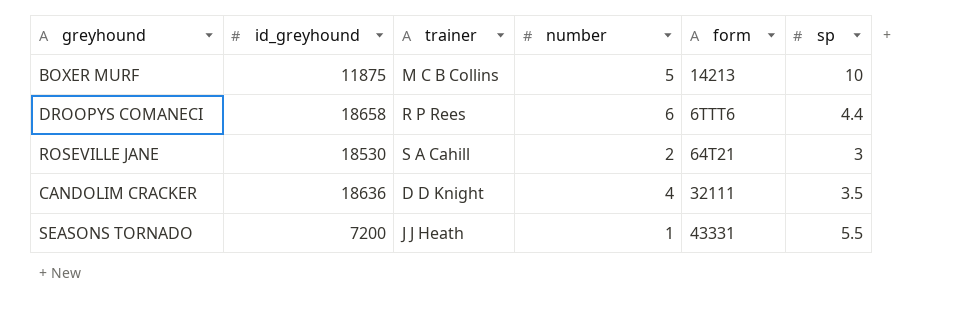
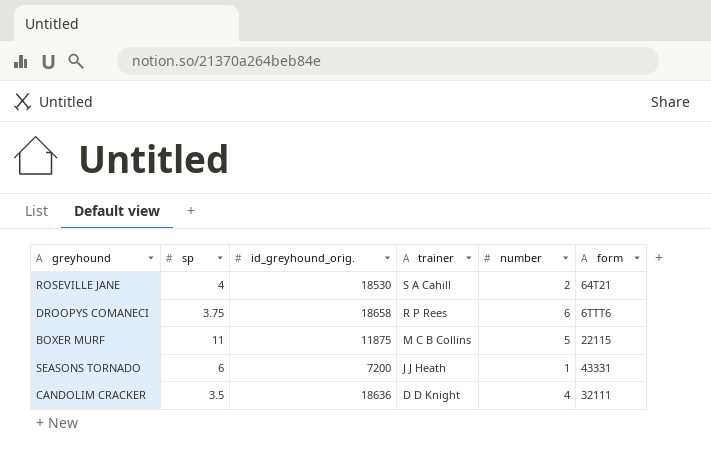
row order: none -> trainer descending
column sp | position: 6 -> 2
column name: id_greyhound -> id_greyhound_orig.
ROSEVILLE JANE | sp: 3 -> 4
DROOPYS COMANECI | sp: 4.4 -> 3.75
BOXER MURF | sp: 10 -> 11
BOXER MURF | form: 14213 -> 22115
SEASONS TORNADO | sp: 5.5 -> 6

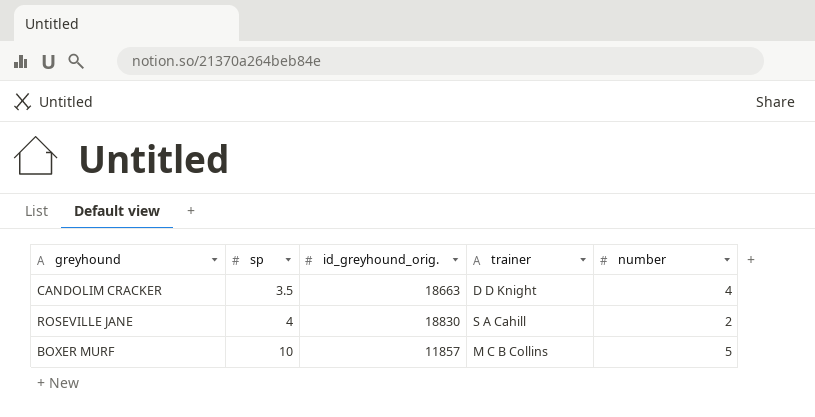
row order: trainer descending -> sp ascending
column form | position: 6 -> none
row DROOPYS COMANECI: 3.75 | 18658 | R P Rees | 6 | 6TTT6 -> none
row SEASONS TORNADO: 6 | 7200 | J J Heath | 1 | 43331 -> none
CANDOLIM CRACKER | id_greyhound_orig.: 18636 -> 18663
ROSEVILLE JANE | id_greyhound_orig.: 18530 -> 18830
BOXER MURF | sp: 11 -> 10
BOXER MURF | id_greyhound_orig.: 11875 -> 11857

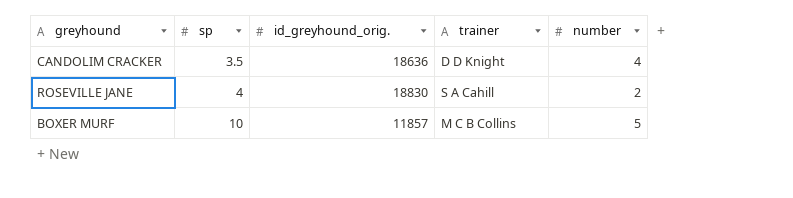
CANDOLIM CRACKER | id_greyhound_orig.: 18663 -> 18636

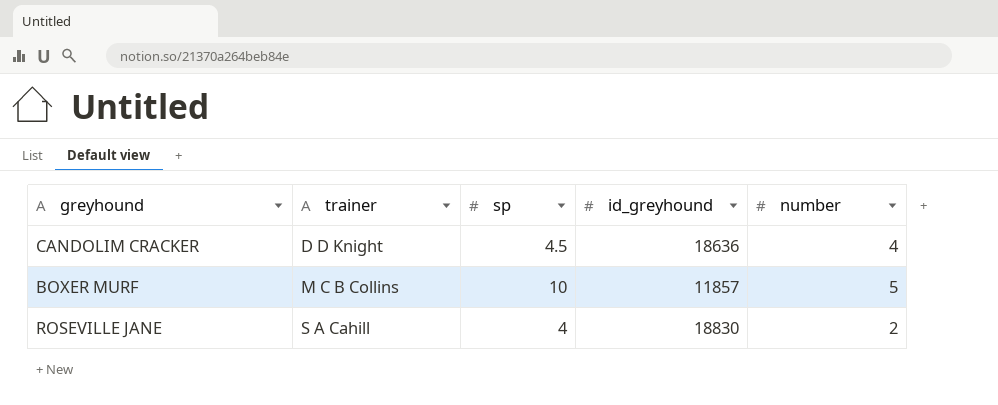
row order: sp ascending -> trainer ascending
column trainer | position: 4 -> 2
column name: id_greyhound_orig. -> id_greyhound
CANDOLIM CRACKER | sp: 3.5 -> 4.5

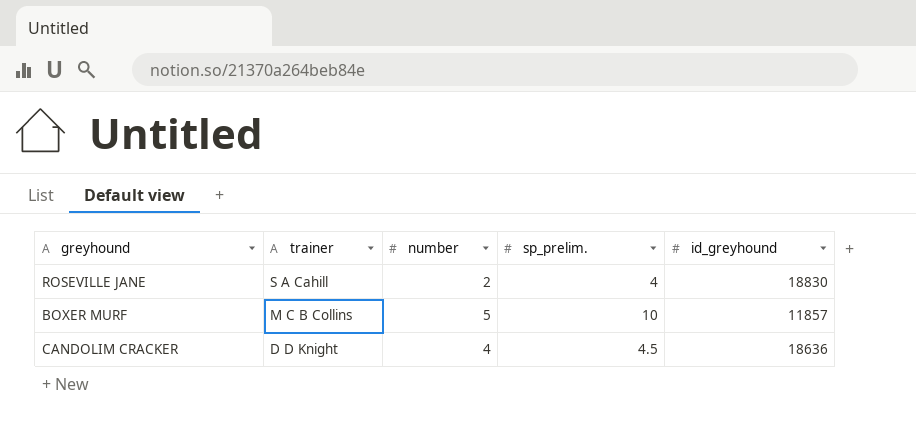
row order: trainer ascending -> trainer descending
column number | position: 5 -> 3
column name: sp -> sp_prelim.

